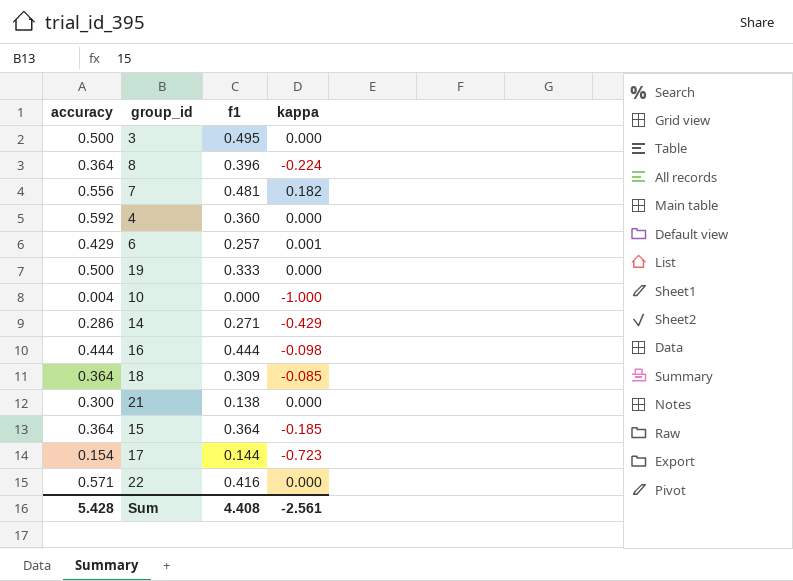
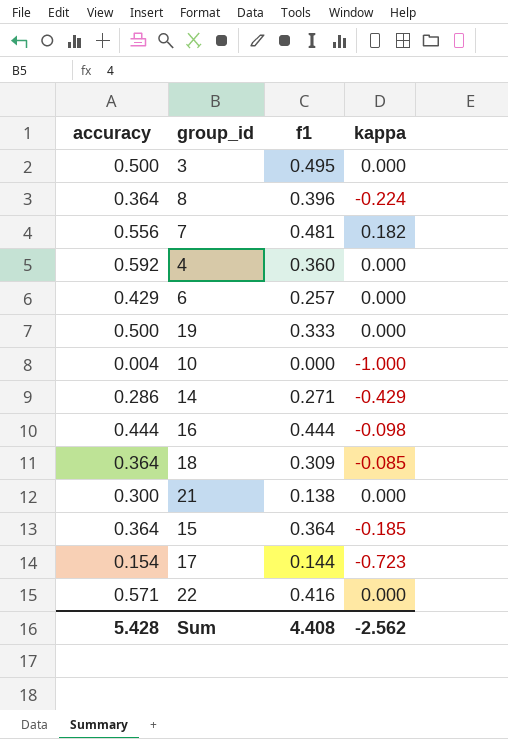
6 | kappa: 0.001 -> 0.000
Sum | kappa: -2.561 -> -2.562

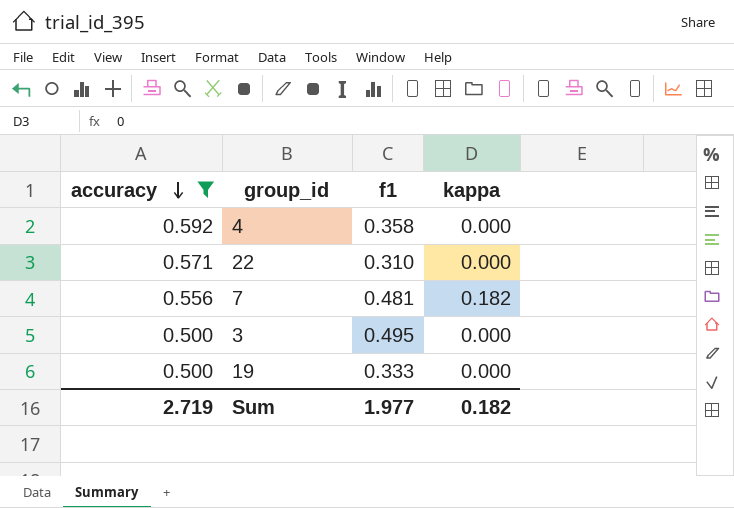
filter: none -> accuracy >= 0.500
row order: none -> accuracy descending
4 | f1: 0.360 -> 0.358
22 | f1: 0.416 -> 0.310
Sum | accuracy: 5.428 -> 2.719
Sum | f1: 4.408 -> 1.977
Sum | kappa: -2.562 -> 0.182

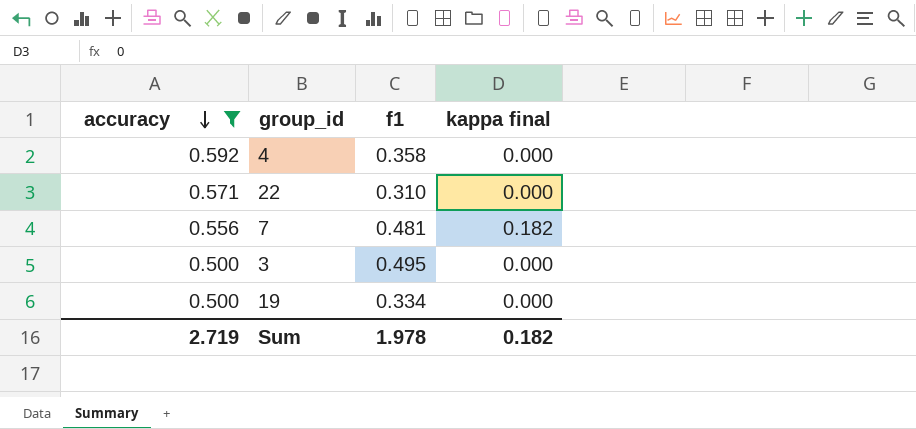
column name: kappa -> kappa final
19 | f1: 0.333 -> 0.334
Sum | f1: 1.977 -> 1.978

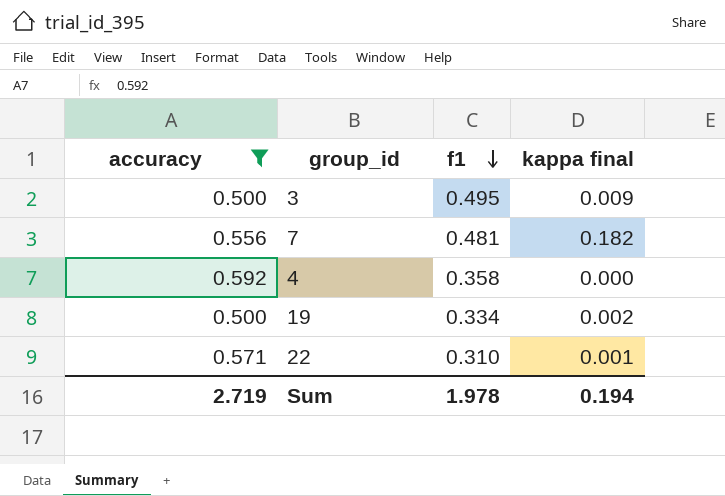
row order: accuracy descending -> f1 descending
3 | kappa final: 0.000 -> 0.009
19 | kappa final: 0.000 -> 0.002
22 | kappa final: 0.000 -> 0.001
Sum | kappa final: 0.182 -> 0.194

